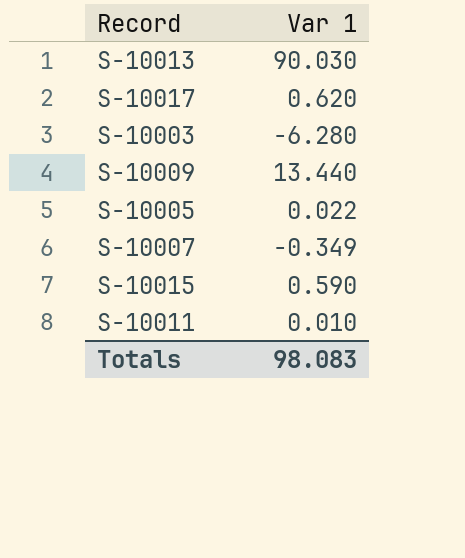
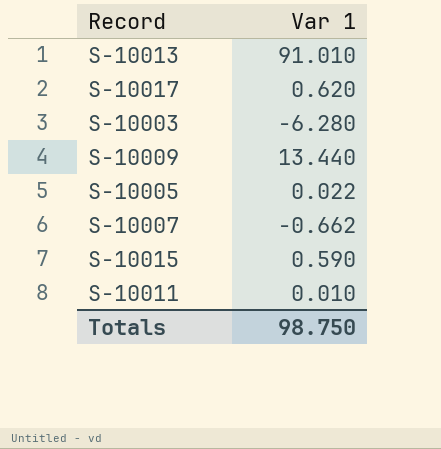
S-10013 | Var 1: 90.030 -> 91.010
S-10007 | Var 1: -0.349 -> -0.662
Totals | Var 1: 98.083 -> 98.750

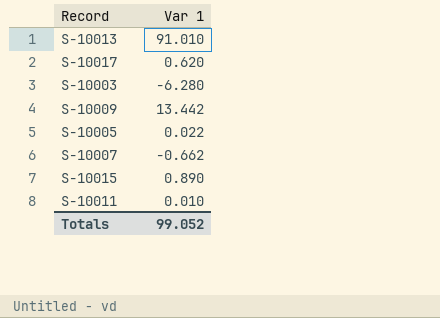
S-10009 | Var 1: 13.440 -> 13.442
S-10015 | Var 1: 0.590 -> 0.890
Totals | Var 1: 98.750 -> 99.052

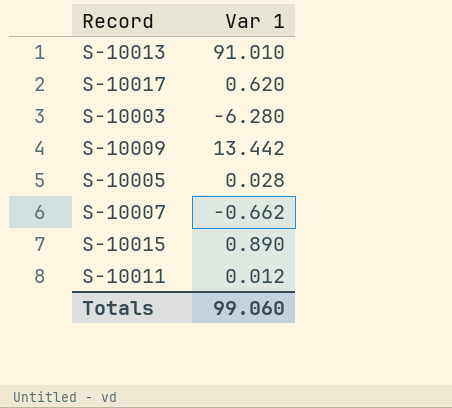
S-10005 | Var 1: 0.022 -> 0.028
S-10011 | Var 1: 0.010 -> 0.012
Totals | Var 1: 99.052 -> 99.060

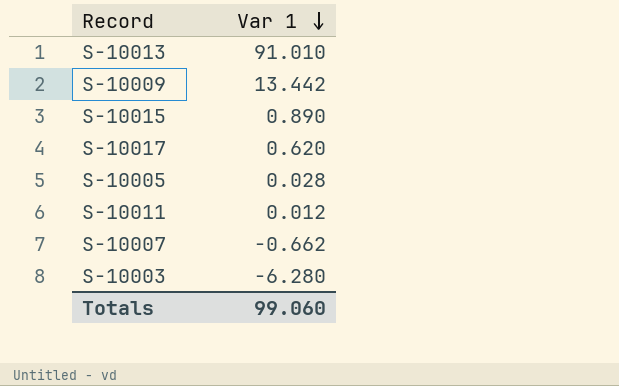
row order: none -> Var 1 descending

